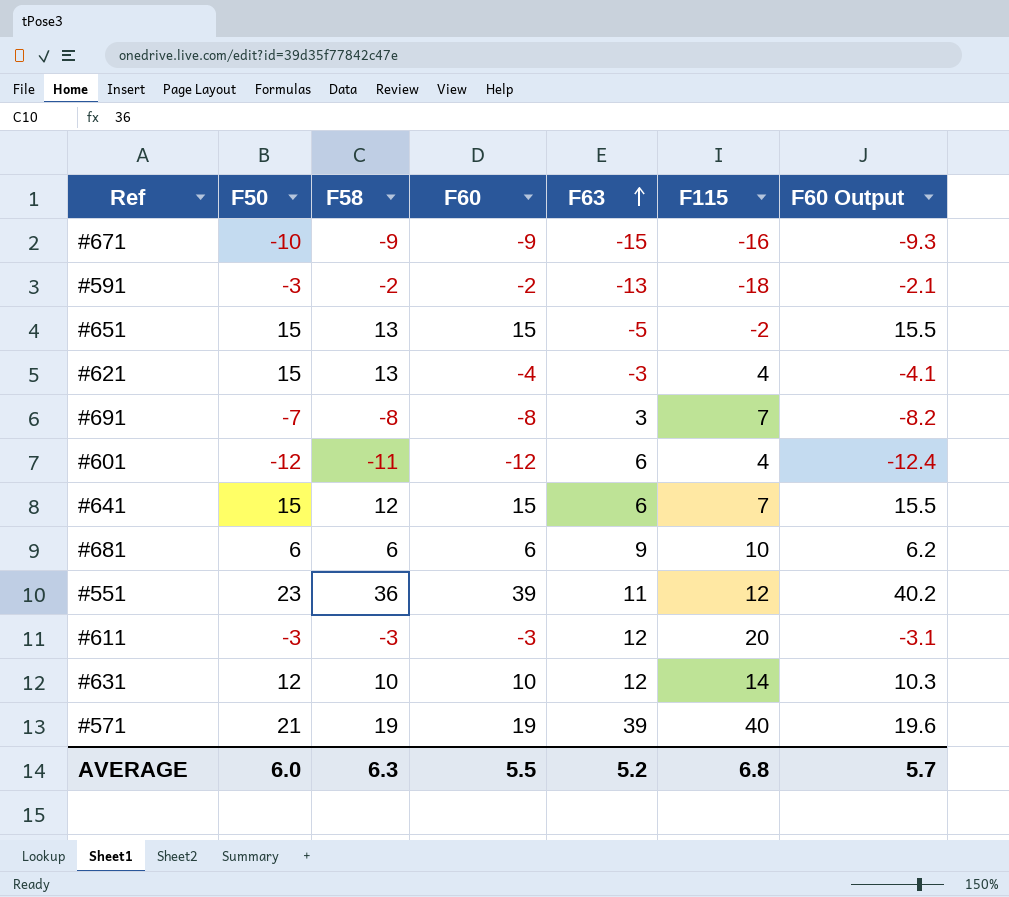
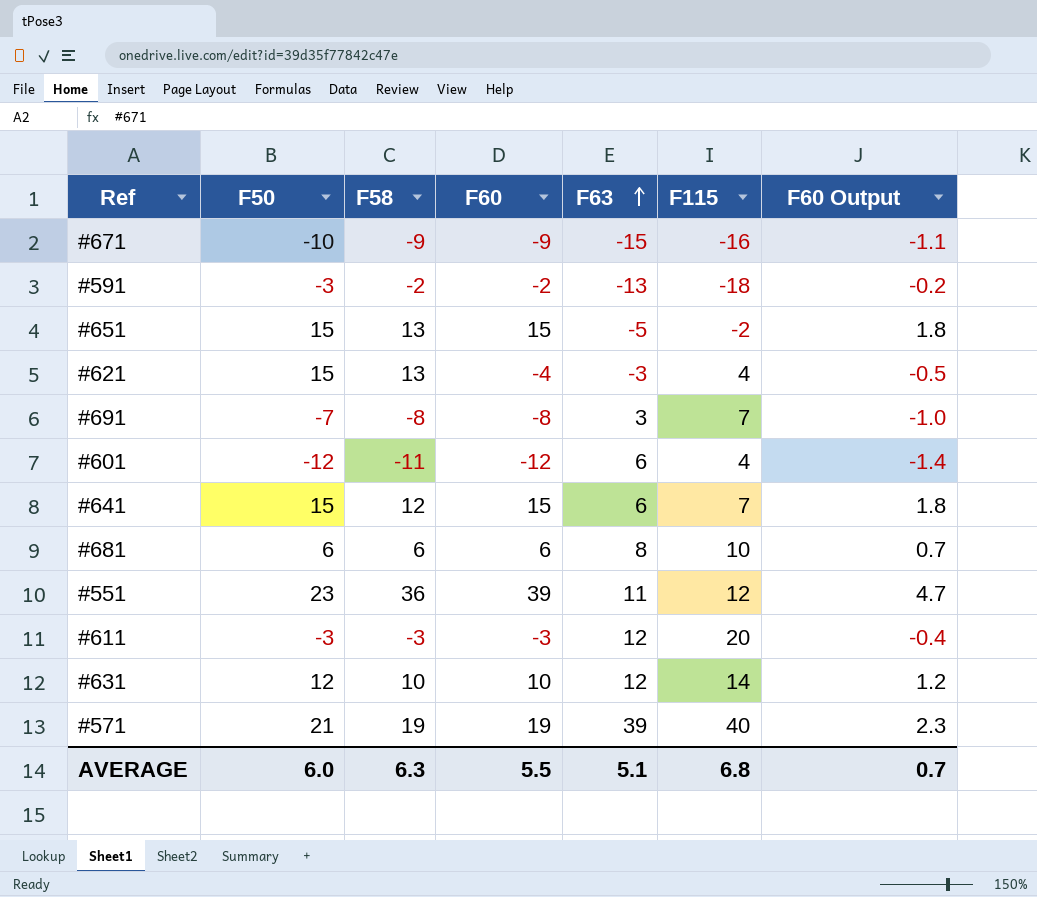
column F60 Output | formula: [F60] * 1.03 -> [F60] * 0.12
#681 | F63: 9 -> 8
AVERAGE | F63: 5.2 -> 5.1
AVERAGE | F60 Output: 5.7 -> 0.7

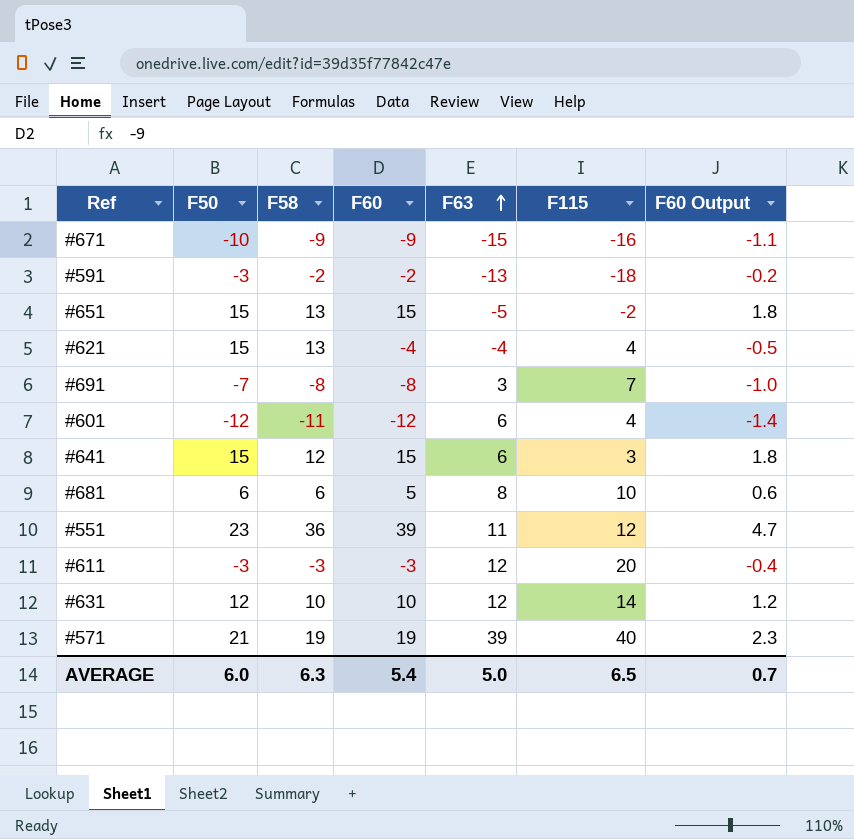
#621 | F63: -3 -> -4
#641 | F115: 7 -> 3
#681 | F60: 6 -> 5
#681 | F60 Output: 0.7 -> 0.6
AVERAGE | F60: 5.5 -> 5.4
AVERAGE | F63: 5.1 -> 5.0
AVERAGE | F115: 6.8 -> 6.5

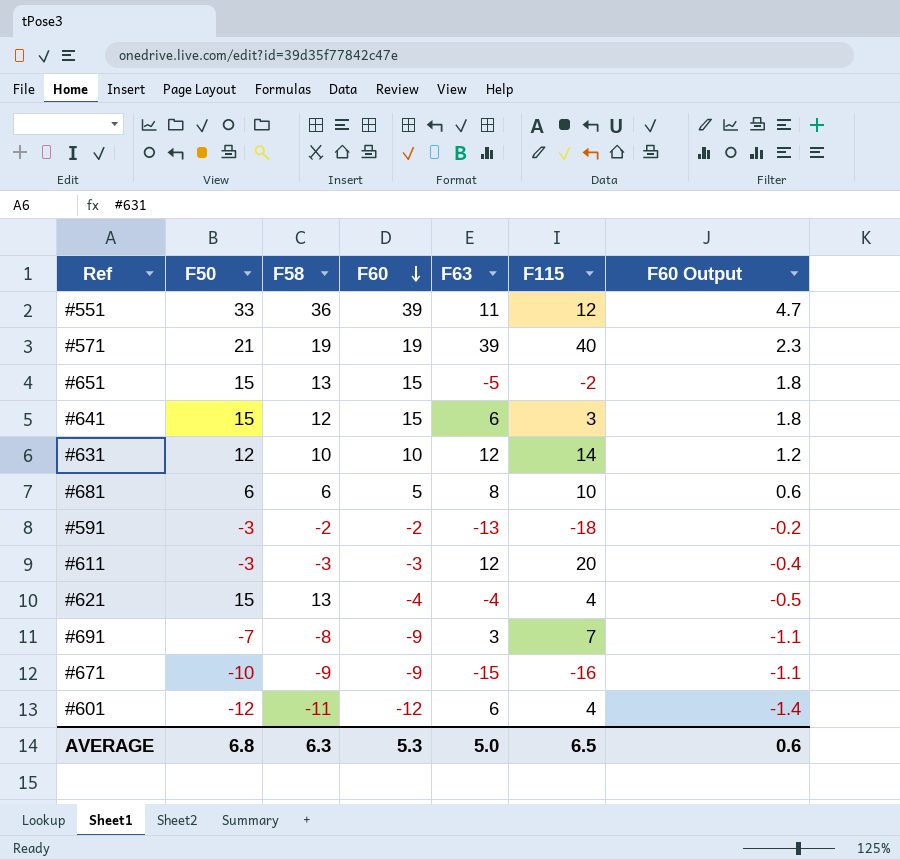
row order: F63 ascending -> F60 descending
#551 | F50: 23 -> 33
#691 | F60: -8 -> -9
#691 | F60 Output: -1.0 -> -1.1
AVERAGE | F50: 6.0 -> 6.8
AVERAGE | F60: 5.4 -> 5.3
AVERAGE | F60 Output: 0.7 -> 0.6

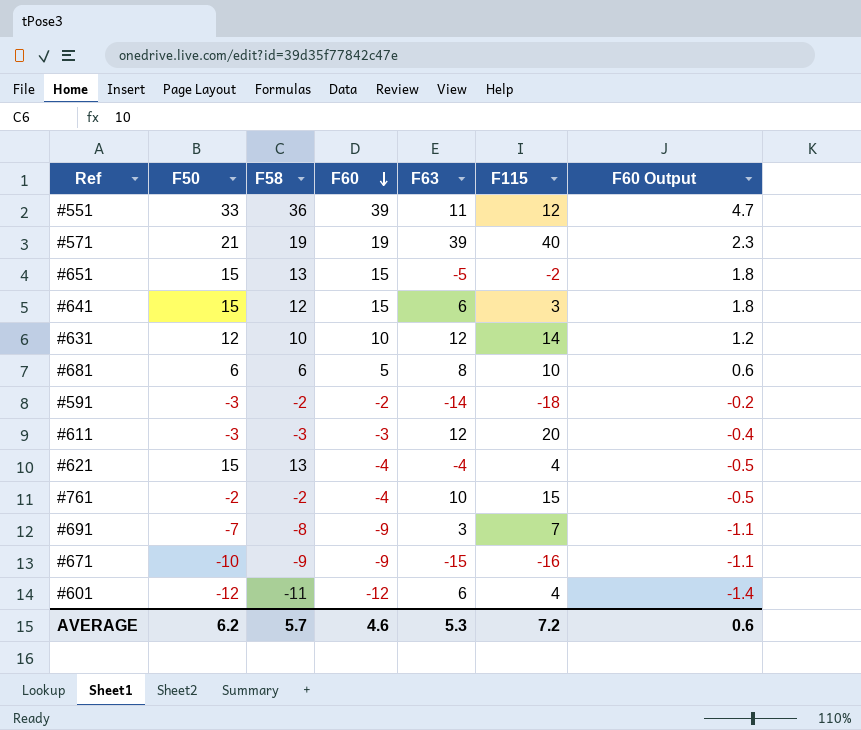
#591 | F63: -13 -> -14
row #761: none -> -2 | -2 | -4 | 10 | 15 | -0.5
AVERAGE | F50: 6.8 -> 6.2
AVERAGE | F58: 6.3 -> 5.7
AVERAGE | F60: 5.3 -> 4.6
AVERAGE | F63: 5.0 -> 5.3
AVERAGE | F115: 6.5 -> 7.2

